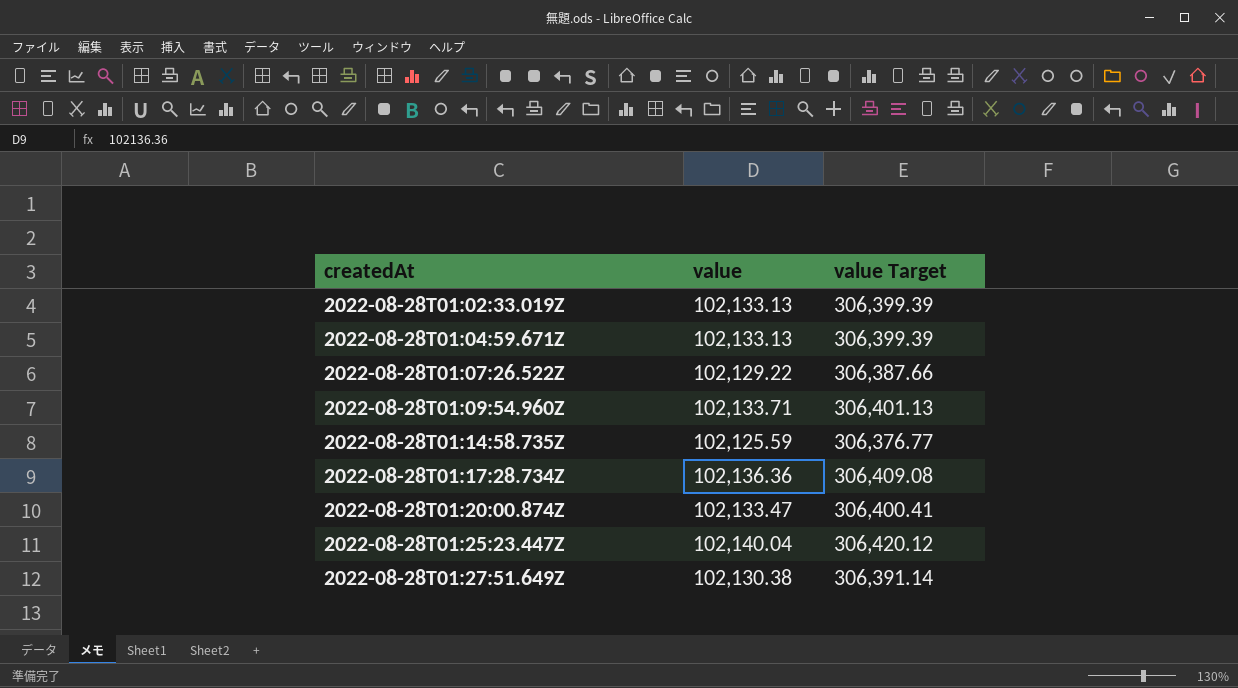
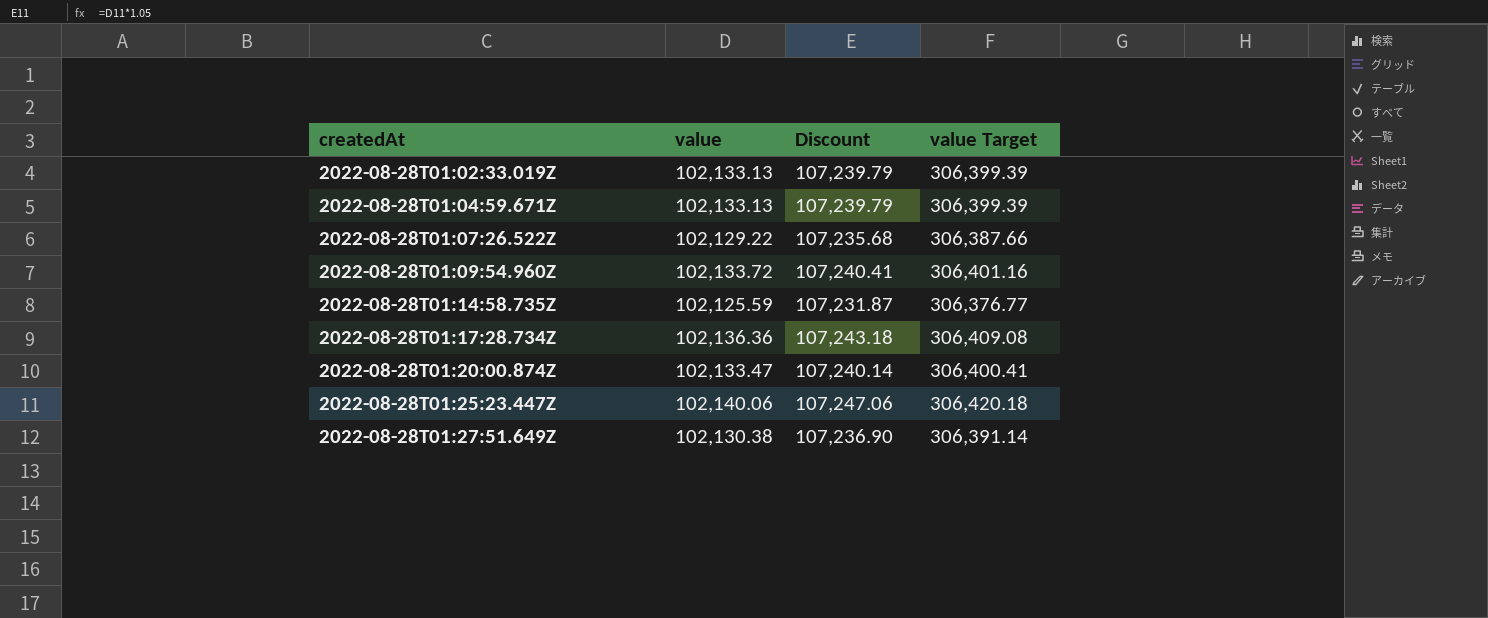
column Discount | formula: none -> [value] * 1.05
2022-08-28T01:09:54.960Z | value: 102,133.71 -> 102,133.72
2022-08-28T01:09:54.960Z | value Target: 306,401.13 -> 306,401.16
2022-08-28T01:25:23.447Z | value: 102,140.04 -> 102,140.06
2022-08-28T01:25:23.447Z | value Target: 306,420.12 -> 306,420.18

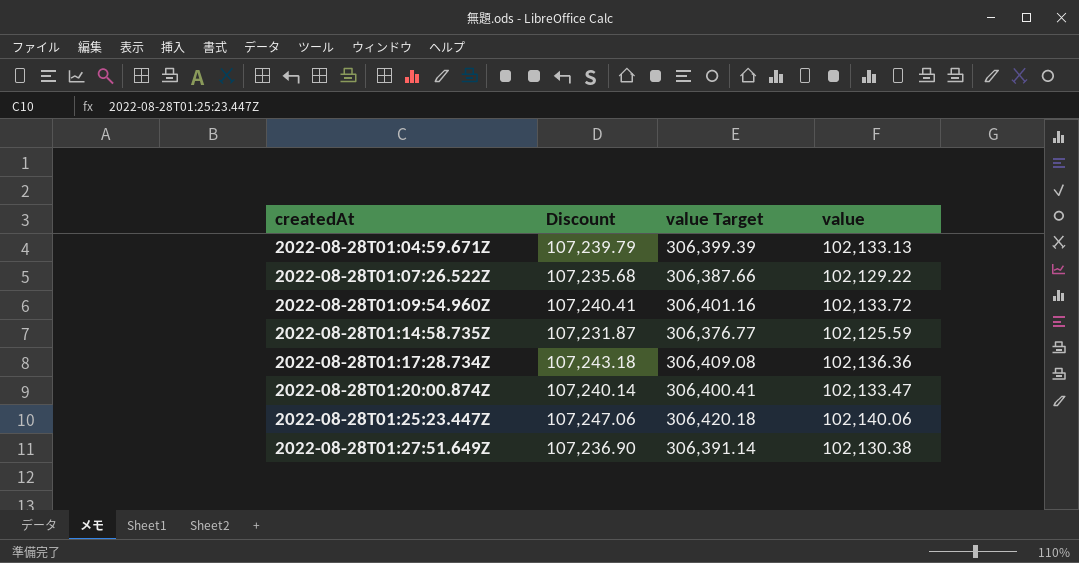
column value | position: 2 -> 4
row 2022-08-28T01:02:33.019Z: 102,133.13 | 107,239.79 | 306,399.39 -> none

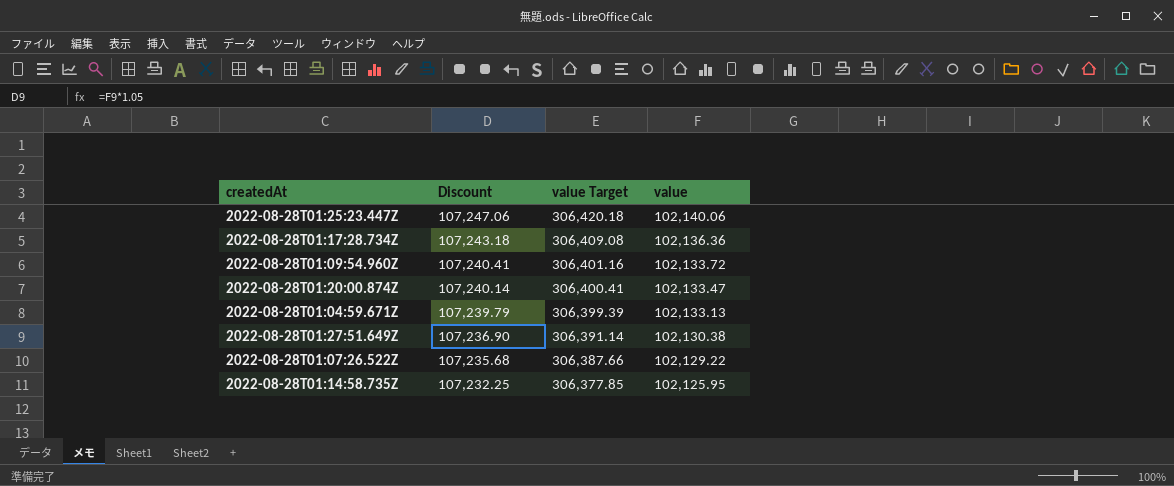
row order: createdAt ascending -> Discount descending
2022-08-28T01:14:58.735Z | Discount: 107,231.87 -> 107,232.25
2022-08-28T01:14:58.735Z | value Target: 306,376.77 -> 306,377.85
2022-08-28T01:14:58.735Z | value: 102,125.59 -> 102,125.95

